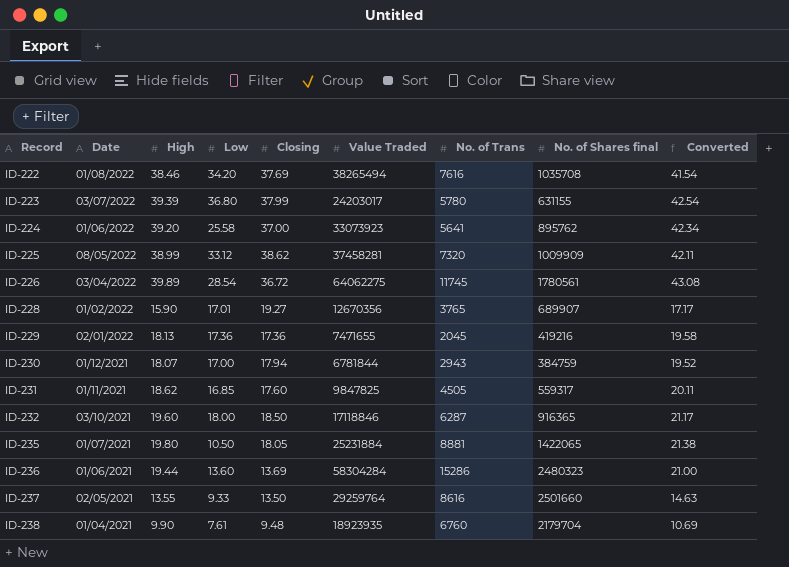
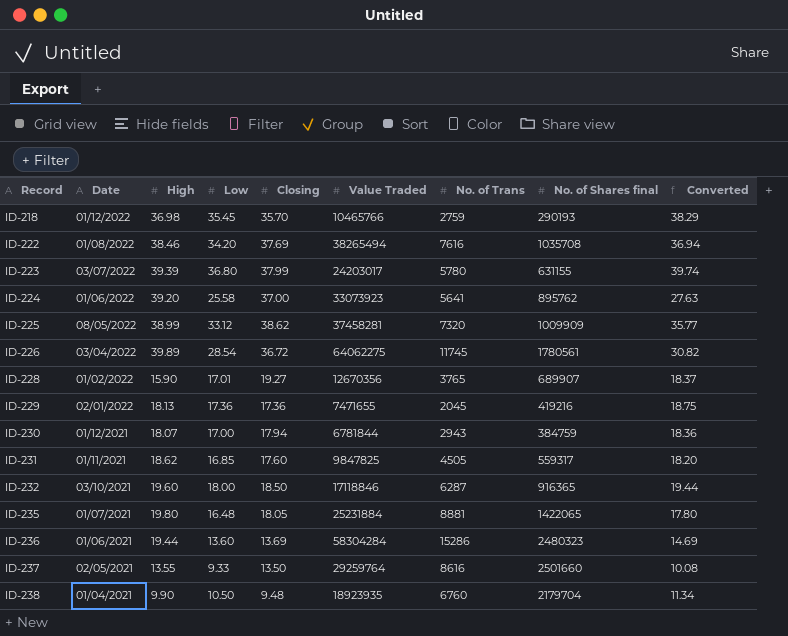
column Converted | formula: [High] * 1.08 -> [Low] * 1.08
row ID-218: none -> 01/12/2022 | 36.98 | 35.45 | 35.70 | 10465766 | 2759 | 290193 | 38.29
ID-235 | Low: 10.50 -> 16.48
ID-238 | Low: 7.61 -> 10.50

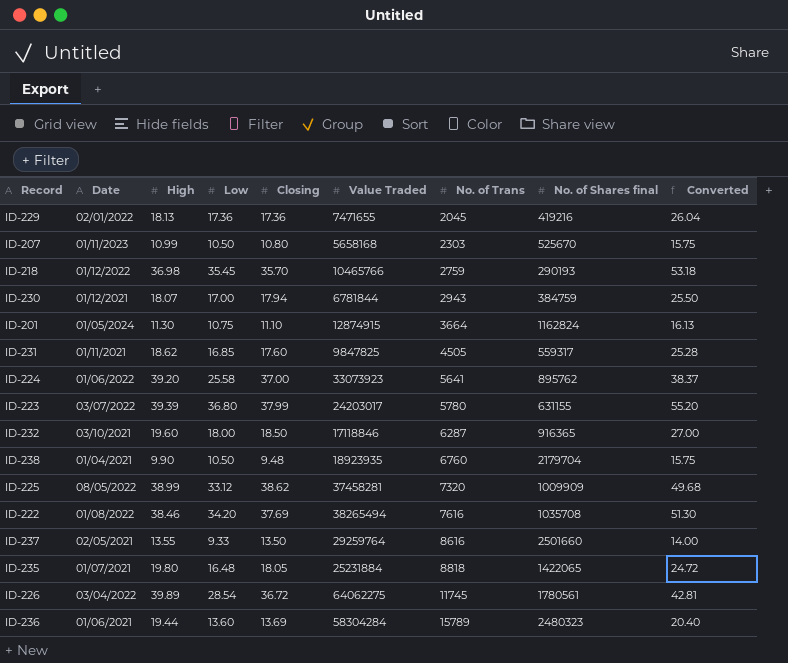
row order: Record ascending -> No. of Trans ascending
column Converted | formula: [Low] * 1.08 -> [Low] * 1.5
row ID-228: 01/02/2022 | 15.90 | 17.01 | 19.27 | 12670356 | 3765 | 689907 | 18.37 -> none
row ID-207: none -> 01/11/2023 | 10.99 | 10.50 | 10.80 | 5658168 | 2303 | 525670 | 15.75
row ID-201: none -> 01/05/2024 | 11.30 | 10.75 | 11.10 | 12874915 | 3664 | 1162824 | 16.13
ID-235 | No. of Trans: 8881 -> 8818
ID-236 | No. of Trans: 15286 -> 15789

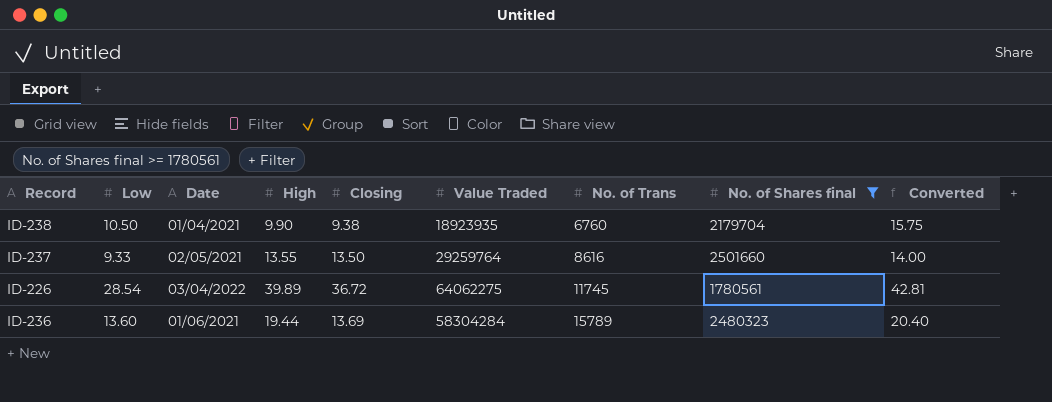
filter: none -> No. of Shares final >= 1780561
column Low | position: 4 -> 2
ID-238 | Closing: 9.48 -> 9.38

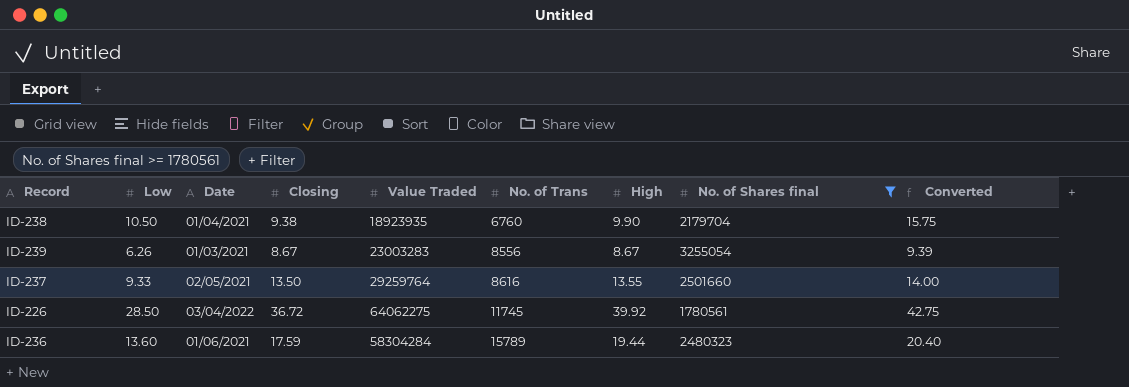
column High | position: 4 -> 7
row ID-239: none -> 6.26 | 01/03/2021 | 8.67 | 23003283 | 8556 | 8.67 | 3255054 | 9.39
ID-226 | Low: 28.54 -> 28.50
ID-226 | High: 39.89 -> 39.92
ID-226 | Converted: 42.81 -> 42.75
ID-236 | Closing: 13.69 -> 17.59

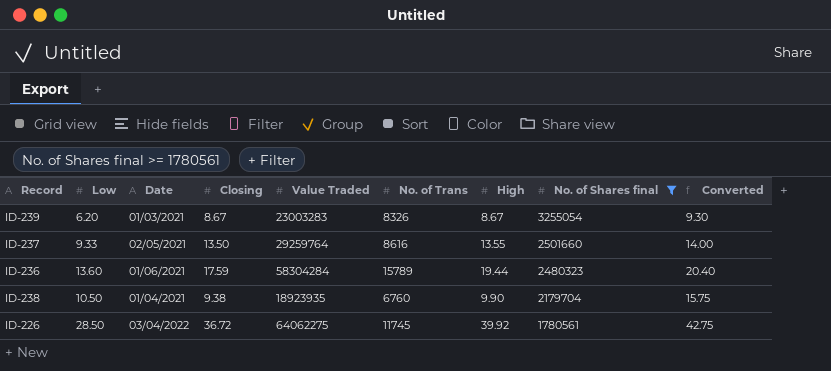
row order: No. of Trans ascending -> No. of Shares final descending
ID-239 | Low: 6.26 -> 6.20
ID-239 | No. of Trans: 8556 -> 8326
ID-239 | Converted: 9.39 -> 9.30

